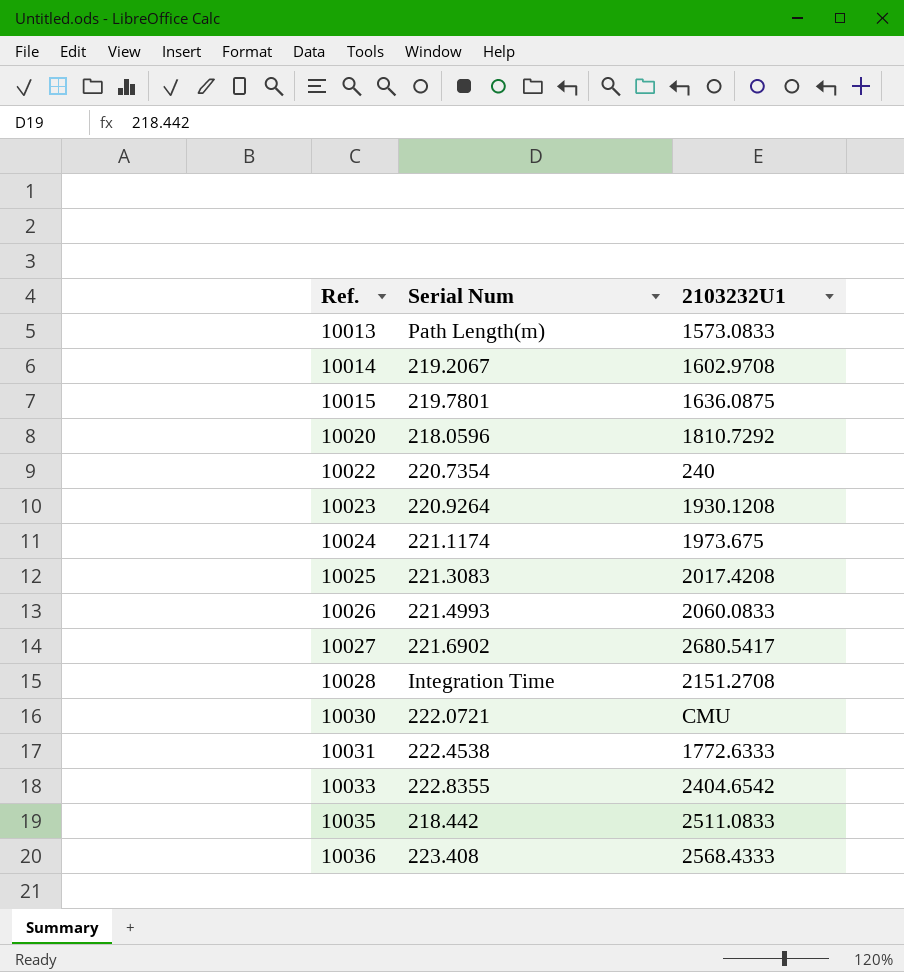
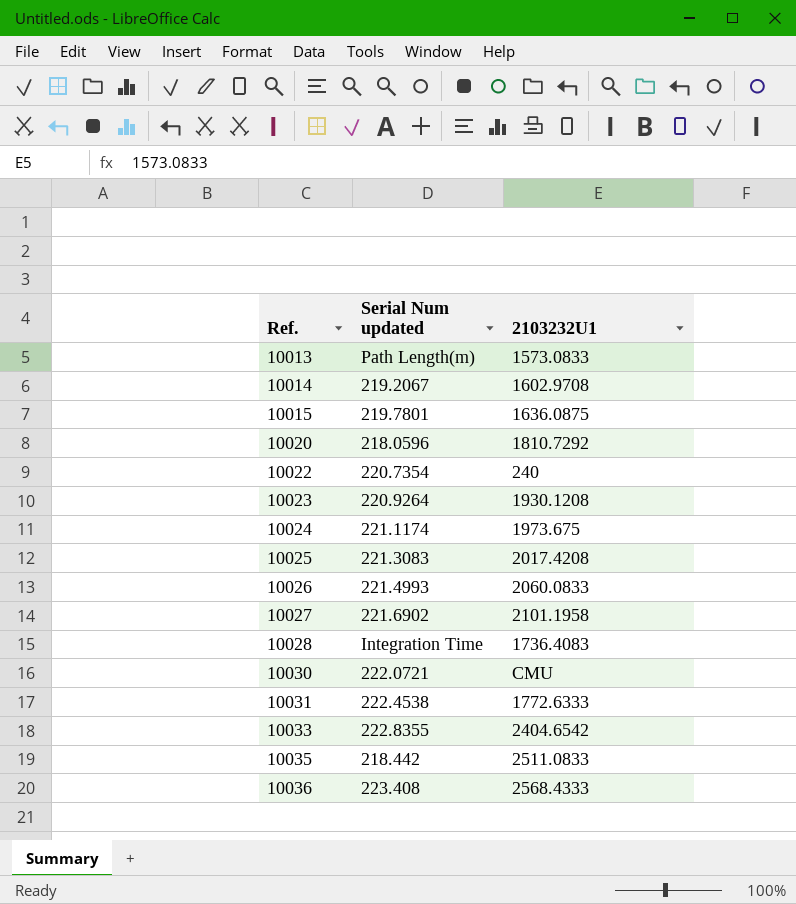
column name: Serial Num -> Serial Num updated
10027 | 2103232U1: 2680.5417 -> 2101.1958
10028 | 2103232U1: 2151.2708 -> 1736.4083

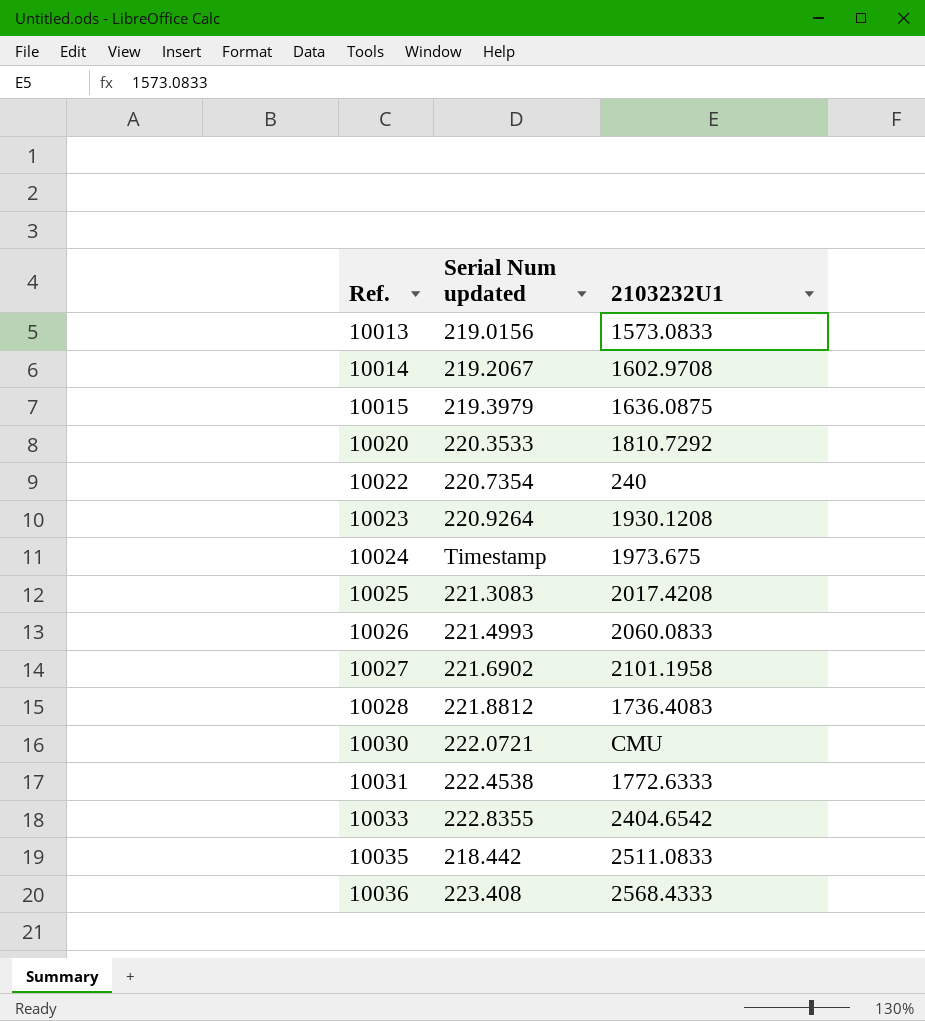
10013 | Serial Num updated: Path Length(m) -> 219.0156
10015 | Serial Num updated: 219.7801 -> 219.3979
10020 | Serial Num updated: 218.0596 -> 220.3533
10024 | Serial Num updated: 221.1174 -> Timestamp
10028 | Serial Num updated: Integration Time -> 221.8812

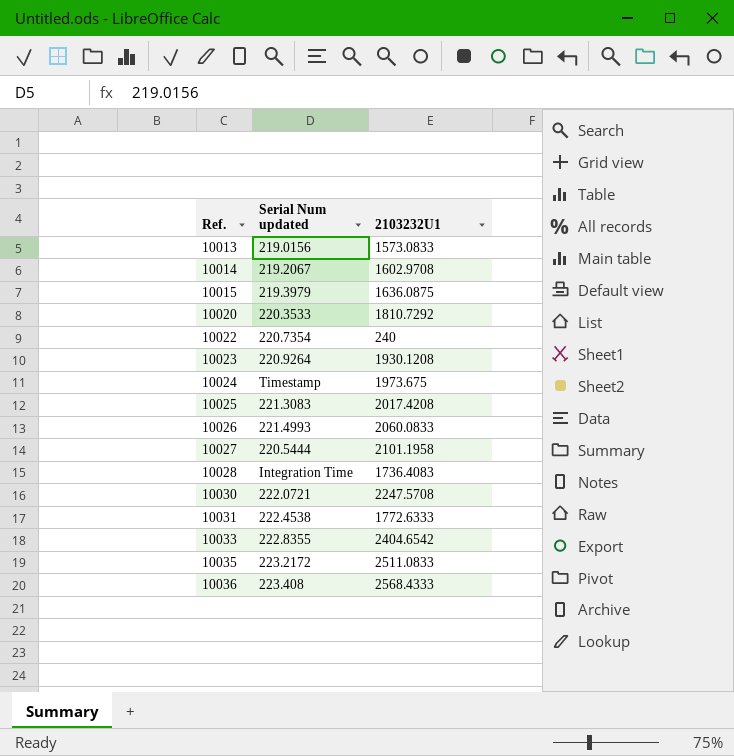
10027 | Serial Num updated: 221.6902 -> 220.5444
10028 | Serial Num updated: 221.8812 -> Integration Time
10030 | 2103232U1: CMU -> 2247.5708
10035 | Serial Num updated: 218.442 -> 223.2172

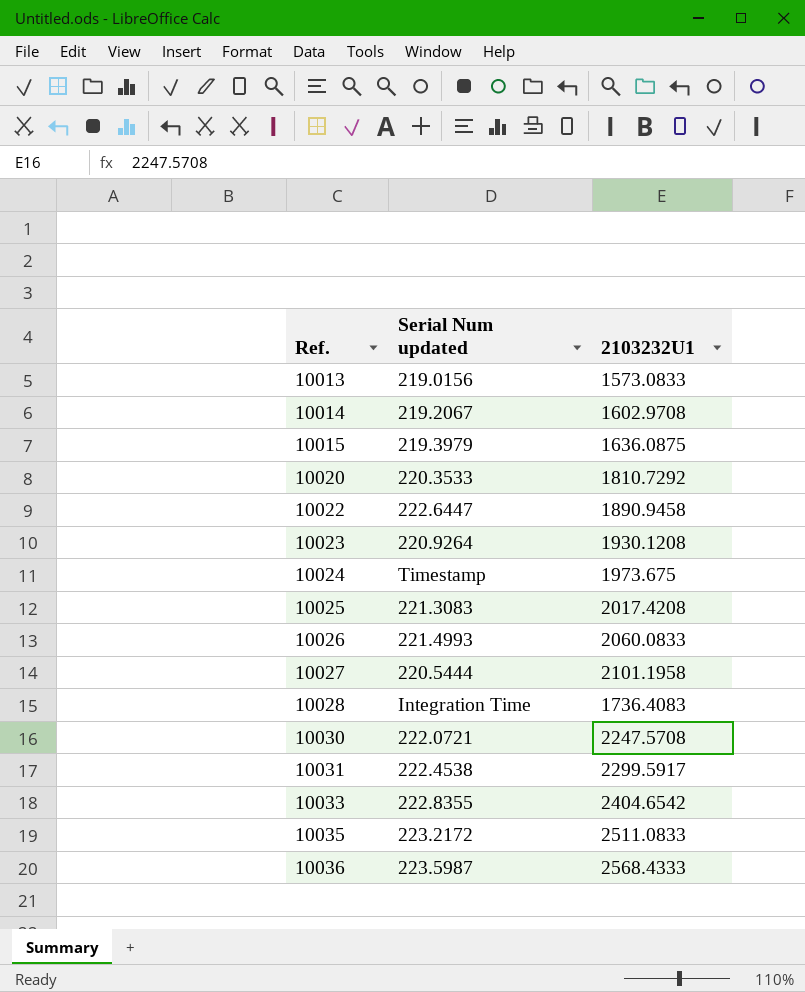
10022 | Serial Num updated: 220.7354 -> 222.6447
10022 | 2103232U1: 240 -> 1890.9458
10031 | 2103232U1: 1772.6333 -> 2299.5917
10036 | Serial Num updated: 223.408 -> 223.5987

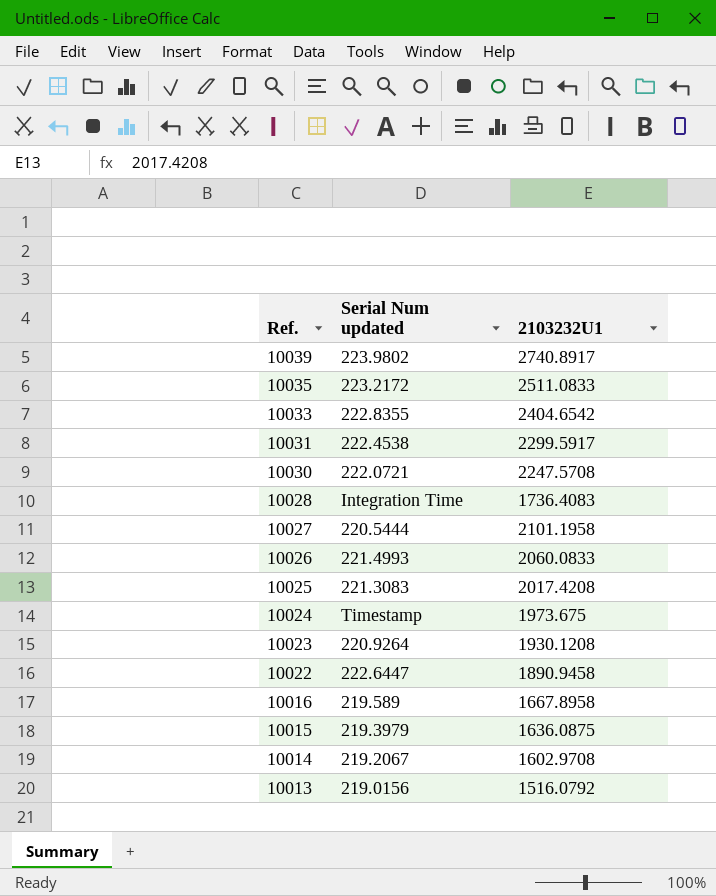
row order: Ref. ascending -> Ref. descending
row 10020: 220.3533 | 1810.7292 -> none
row 10036: 223.5987 | 2568.4333 -> none
row 10039: none -> 223.9802 | 2740.8917
row 10016: none -> 219.589 | 1667.8958
10013 | 2103232U1: 1573.0833 -> 1516.0792

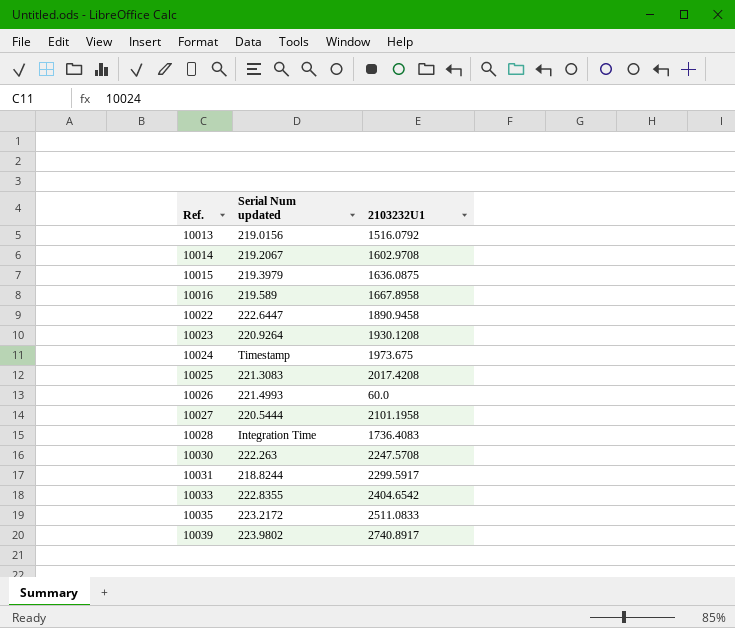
row order: Ref. descending -> Ref. ascending
10026 | 2103232U1: 2060.0833 -> 60.0
10030 | Serial Num updated: 222.0721 -> 222.263
10031 | Serial Num updated: 222.4538 -> 218.8244

